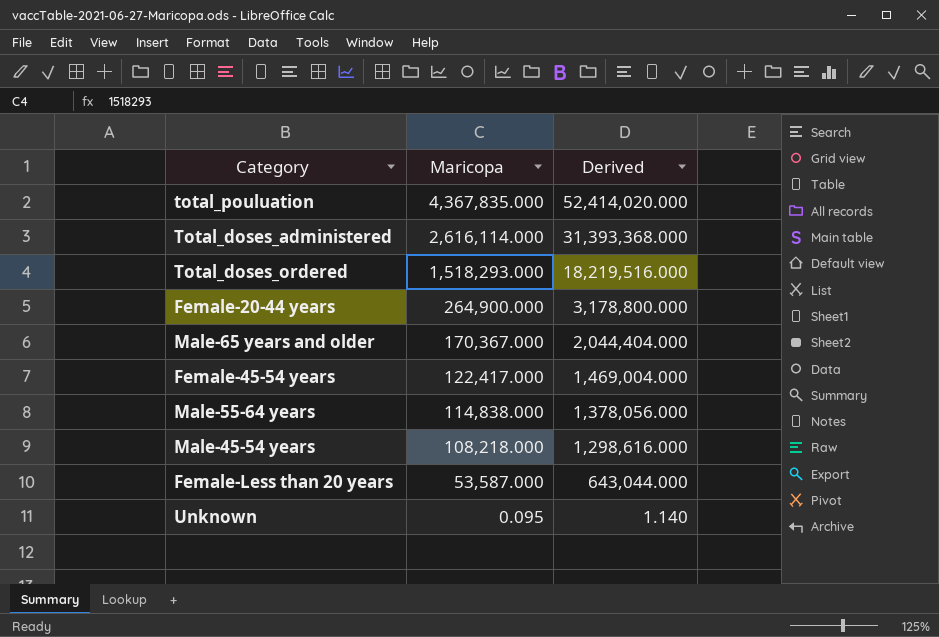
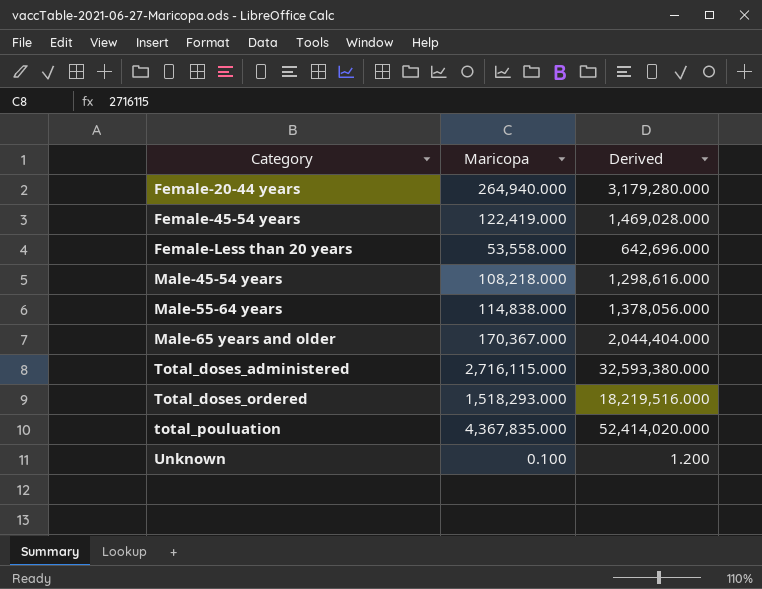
row order: Maricopa descending -> Category ascending
Female-20-44 years | Maricopa: 264,900.000 -> 264,940.000
Female-20-44 years | Derived: 3,178,800.000 -> 3,179,280.000
Female-45-54 years | Maricopa: 122,417.000 -> 122,419.000
Female-45-54 years | Derived: 1,469,004.000 -> 1,469,028.000
Female-Less than 20 years | Maricopa: 53,587.000 -> 53,558.000
Female-Less than 20 years | Derived: 643,044.000 -> 642,696.000
Total_doses_administered | Maricopa: 2,616,114.000 -> 2,716,115.000
Total_doses_administered | Derived: 31,393,368.000 -> 32,593,380.000
Unknown | Maricopa: 0.095 -> 0.100
Unknown | Derived: 1.140 -> 1.200

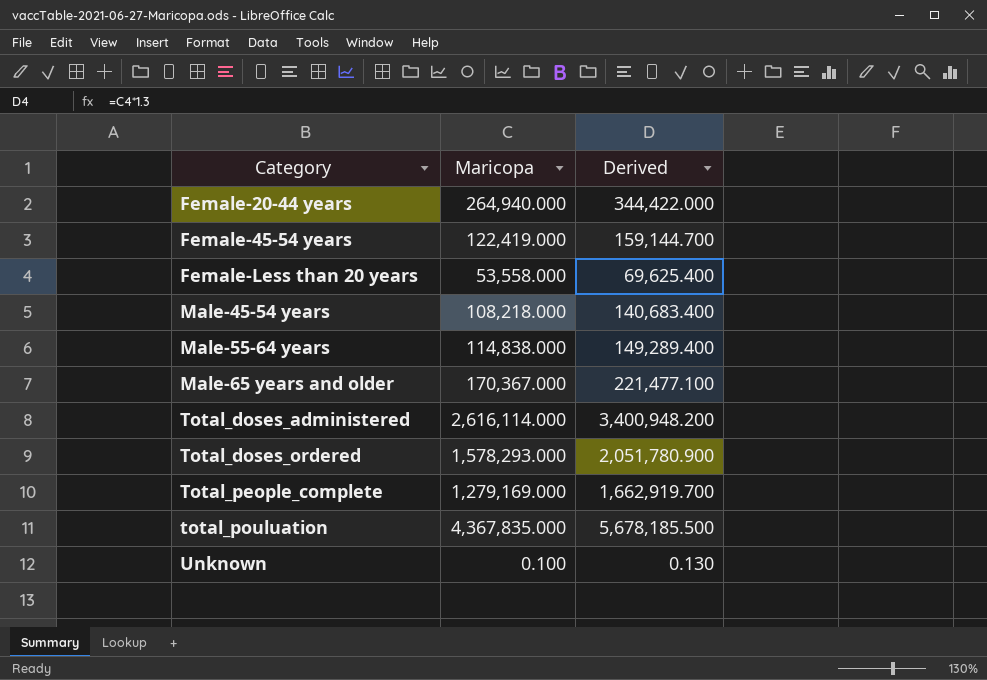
column Derived | formula: [Maricopa] * 12 -> [Maricopa] * 1.3
Total_doses_administered | Maricopa: 2,716,115.000 -> 2,616,114.000
Total_doses_ordered | Maricopa: 1,518,293.000 -> 1,578,293.000
row Total_people_complete: none -> 1,279,169.000 | 1,662,919.700

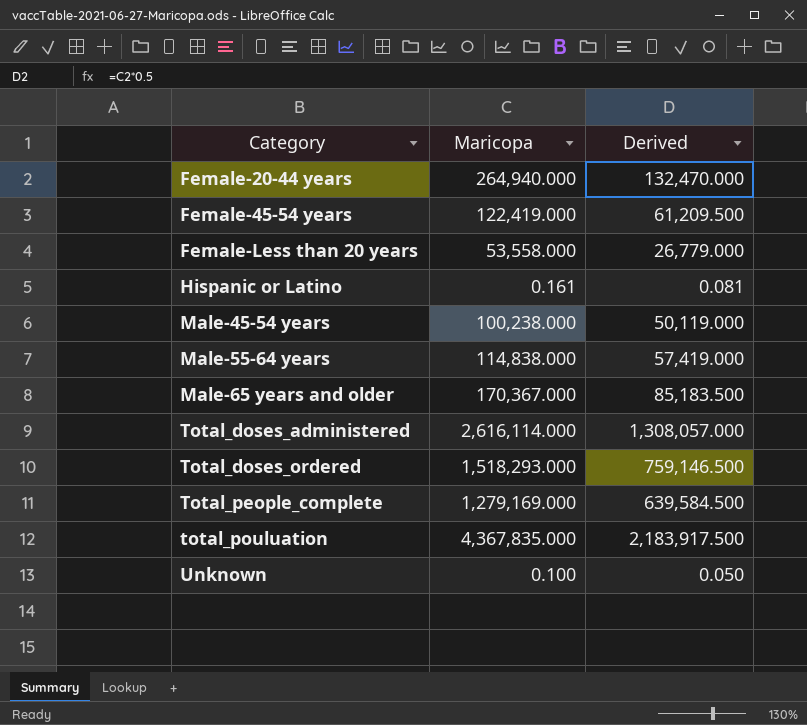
column Derived | formula: [Maricopa] * 1.3 -> [Maricopa] * 0.5
row Hispanic or Latino: none -> 0.161 | 0.081
Male-45-54 years | Maricopa: 108,218.000 -> 100,238.000
Total_doses_ordered | Maricopa: 1,578,293.000 -> 1,518,293.000

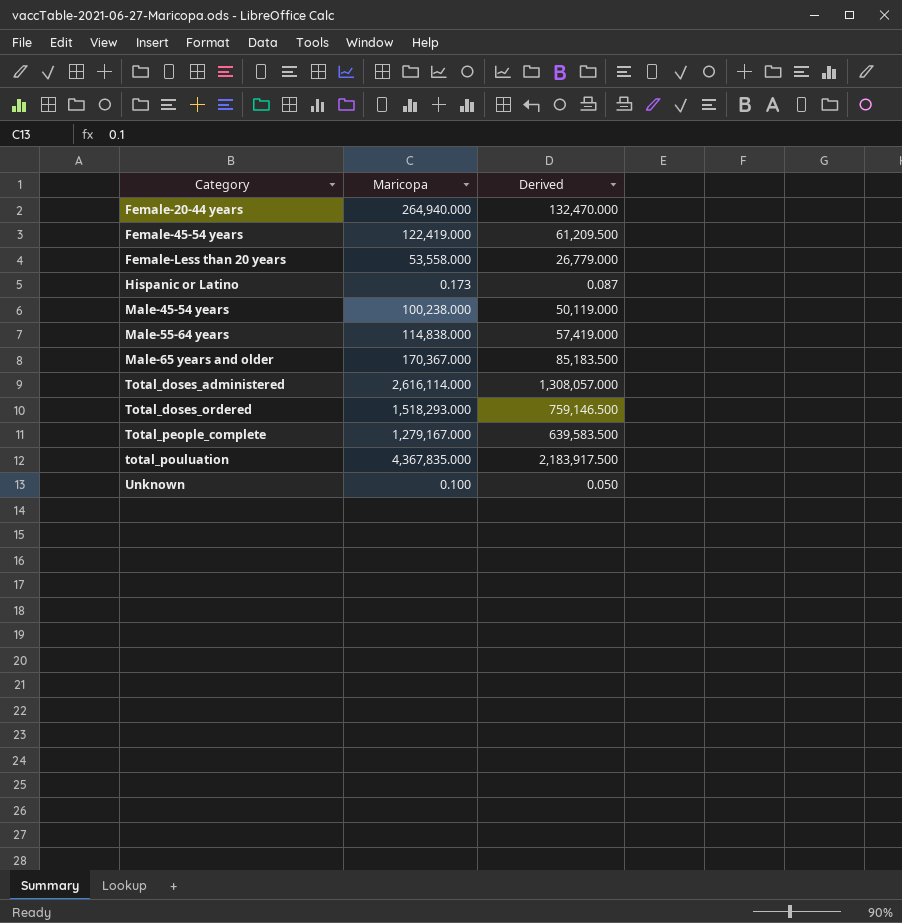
Hispanic or Latino | Maricopa: 0.161 -> 0.173
Hispanic or Latino | Derived: 0.081 -> 0.087
Total_people_complete | Maricopa: 1,279,169.000 -> 1,279,167.000
Total_people_complete | Derived: 639,584.500 -> 639,583.500

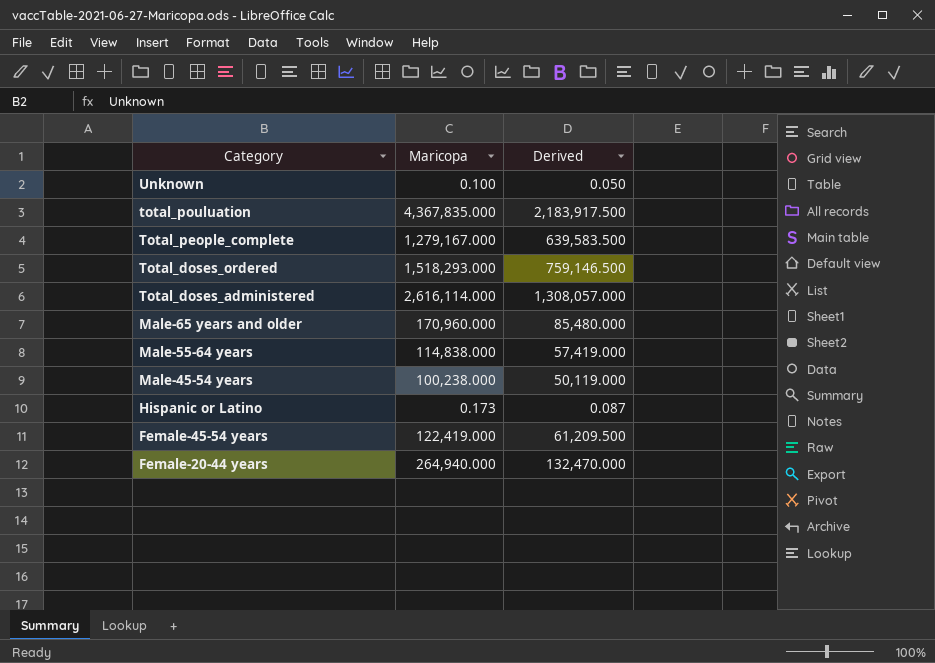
row order: Category ascending -> Category descending
row Female-Less than 20 years: 53,558.000 | 26,779.000 -> none
Male-65 years and older | Maricopa: 170,367.000 -> 170,960.000
Male-65 years and older | Derived: 85,183.500 -> 85,480.000

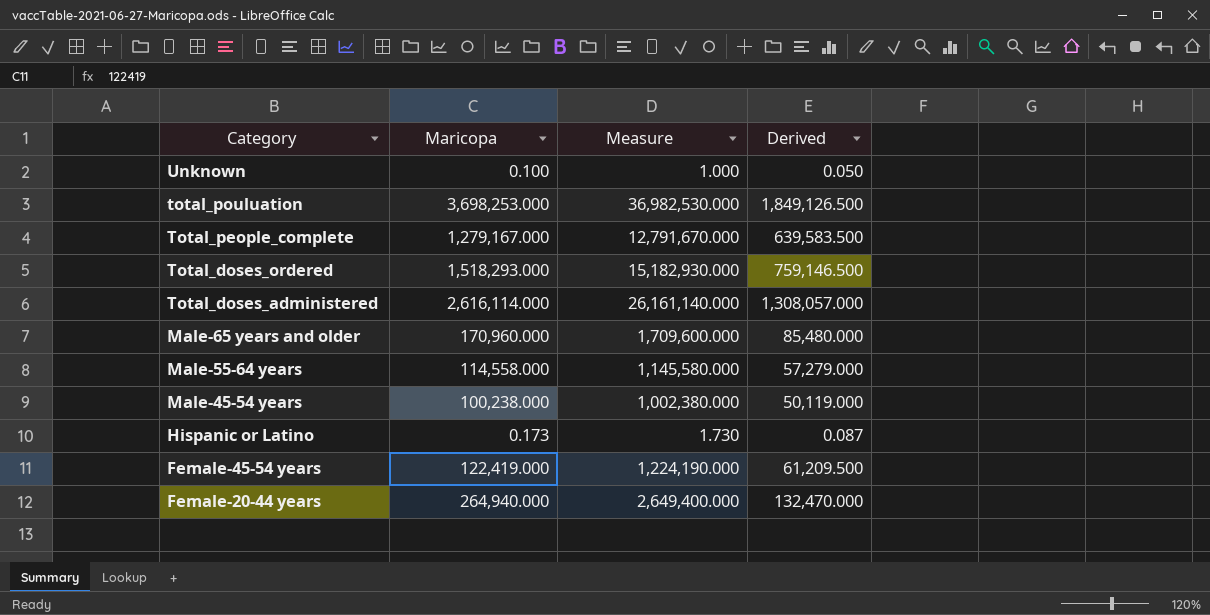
column Measure | formula: none -> [Maricopa] * 10
total_pouluation | Maricopa: 4,367,835.000 -> 3,698,253.000
total_pouluation | Derived: 2,183,917.500 -> 1,849,126.500
Male-55-64 years | Maricopa: 114,838.000 -> 114,558.000
Male-55-64 years | Derived: 57,419.000 -> 57,279.000

